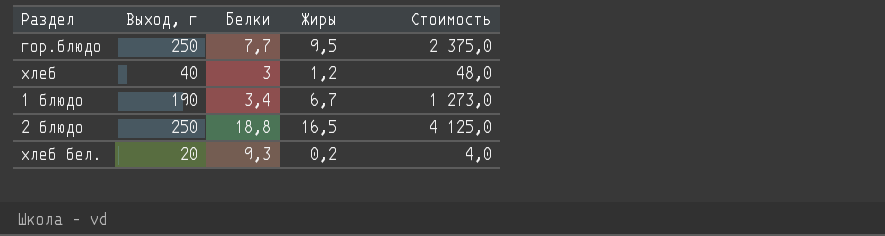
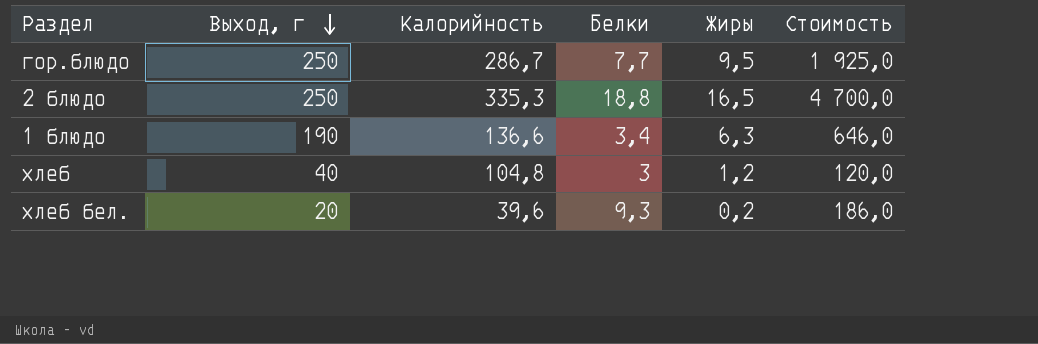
row order: none -> Выход, г descending
column Калорийность | position: none -> 3
column Стоимость | formula: [Выход, г] * [Жиры] -> [Выход, г] * [Белки]
1 блюдо | Жиры: 6,7 -> 6,3

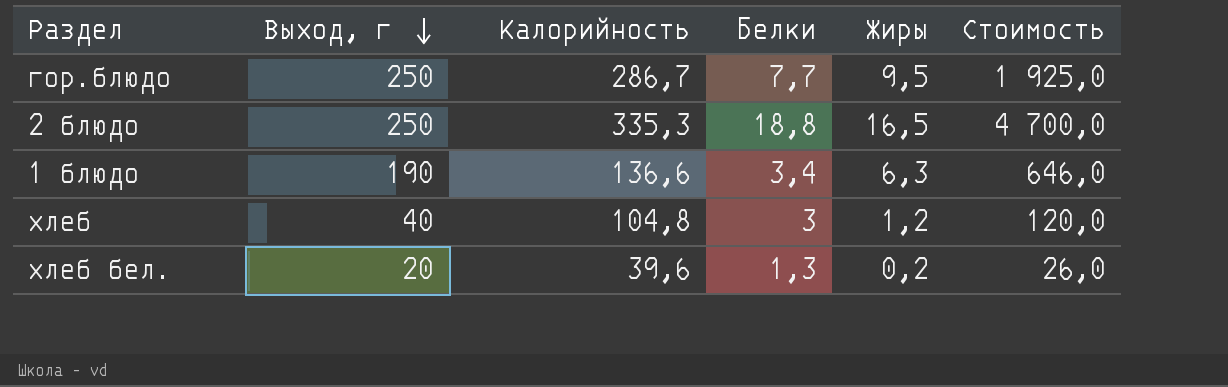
хлеб бел. | Белки: 9,3 -> 1,3
хлеб бел. | Стоимость: 186,0 -> 26,0

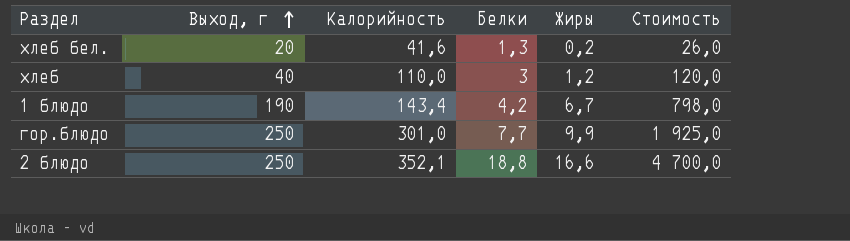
row order: Выход, г descending -> Выход, г ascending
хлеб бел. | Калорийность: 39,6 -> 41,6
хлеб | Калорийность: 104,8 -> 110,0
1 блюдо | Калорийность: 136,6 -> 143,4
1 блюдо | Белки: 3,4 -> 4,2
1 блюдо | Жиры: 6,3 -> 6,7
1 блюдо | Стоимость: 646,0 -> 798,0
гор.блюдо | Калорийность: 286,7 -> 301,0
гор.блюдо | Жиры: 9,5 -> 9,9
2 блюдо | Калорийность: 335,3 -> 352,1
2 блюдо | Жиры: 16,5 -> 16,6

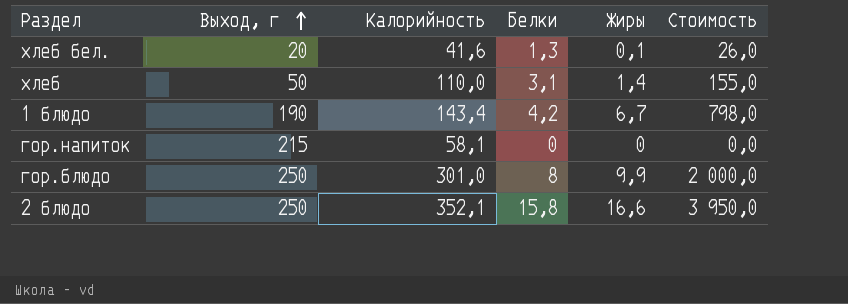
хлеб бел. | Жиры: 0,2 -> 0,1
хлеб | Выход, г: 40 -> 50
хлеб | Белки: 3 -> 3,1
хлеб | Жиры: 1,2 -> 1,4
хлеб | Стоимость: 120,0 -> 155,0
row гор.напиток: none -> 215 | 58,1 | 0 | 0 | 0,0
гор.блюдо | Белки: 7,7 -> 8
гор.блюдо | Стоимость: 1 925,0 -> 2 000,0
2 блюдо | Белки: 18,8 -> 15,8
2 блюдо | Стоимость: 4 700,0 -> 3 950,0

